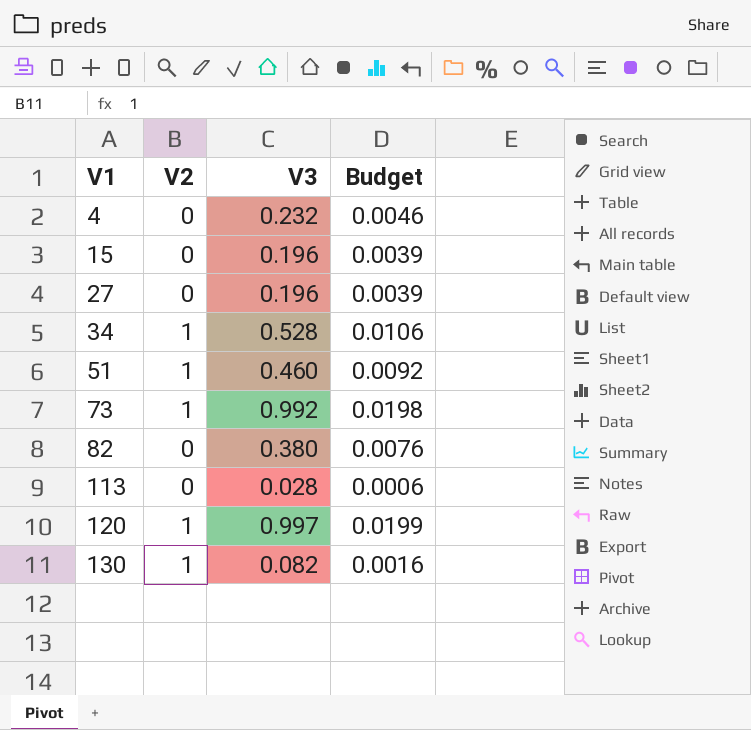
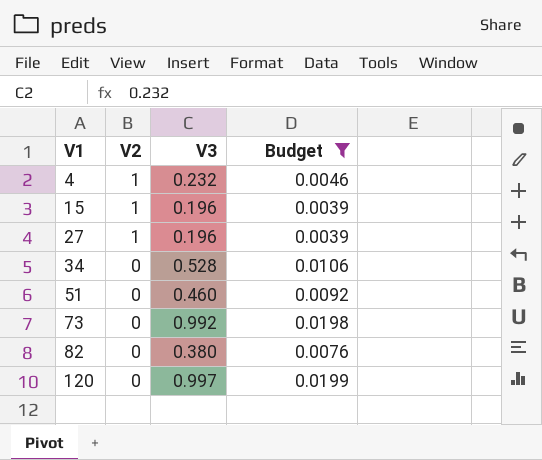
filter: none -> Budget >= 0.0039
4 | V2: 0 -> 1
15 | V2: 0 -> 1
27 | V2: 0 -> 1
34 | V2: 1 -> 0
51 | V2: 1 -> 0
73 | V2: 1 -> 0
120 | V2: 1 -> 0

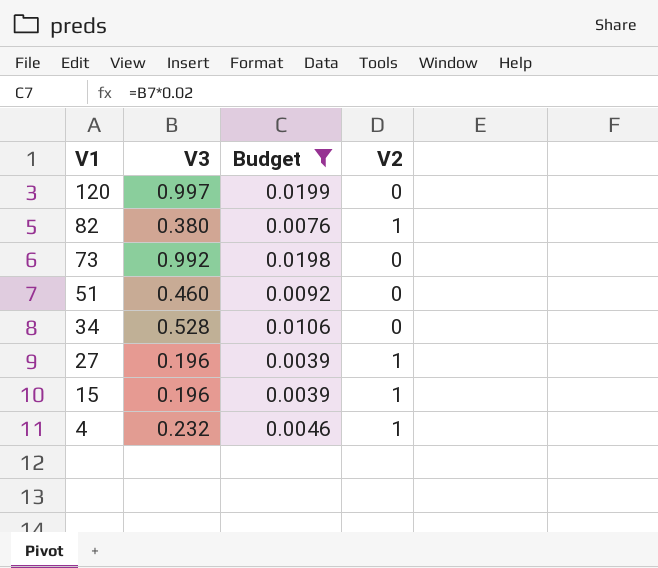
row order: V1 ascending -> V1 descending
column V2 | position: 2 -> 4
82 | V2: 0 -> 1

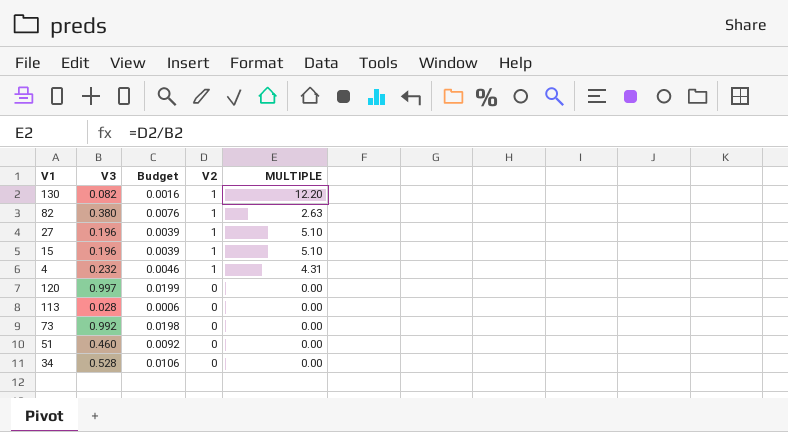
filter: Budget >= 0.0039 -> none
row order: V1 descending -> V2 descending
column MULTIPLE | formula: none -> [V2] / [V3]

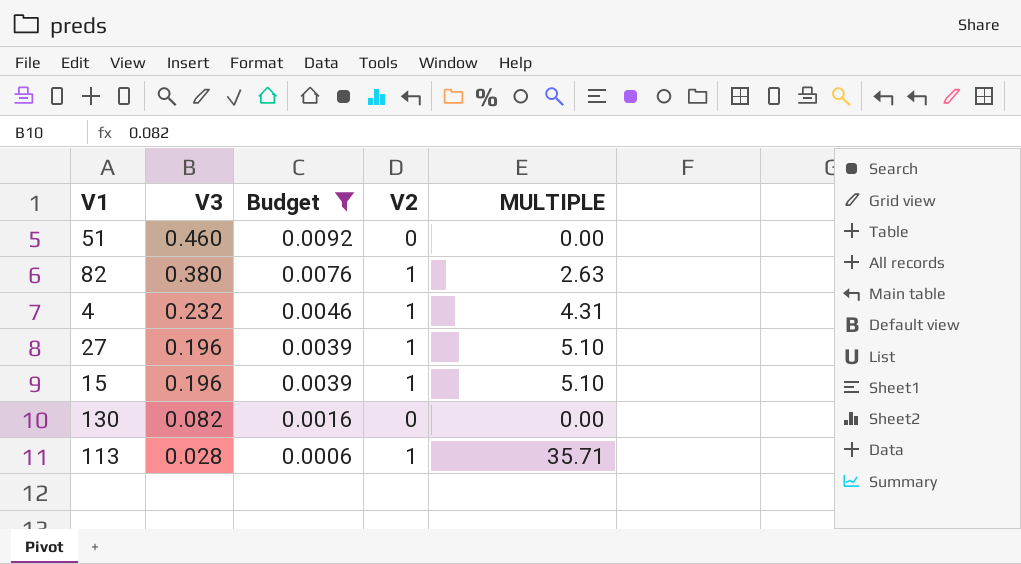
filter: none -> Budget <= 0.0092
row order: V2 descending -> V3 descending
130 | V2: 1 -> 0
130 | MULTIPLE: 12.20 -> 0.00
113 | V2: 0 -> 1
113 | MULTIPLE: 0.00 -> 35.71

